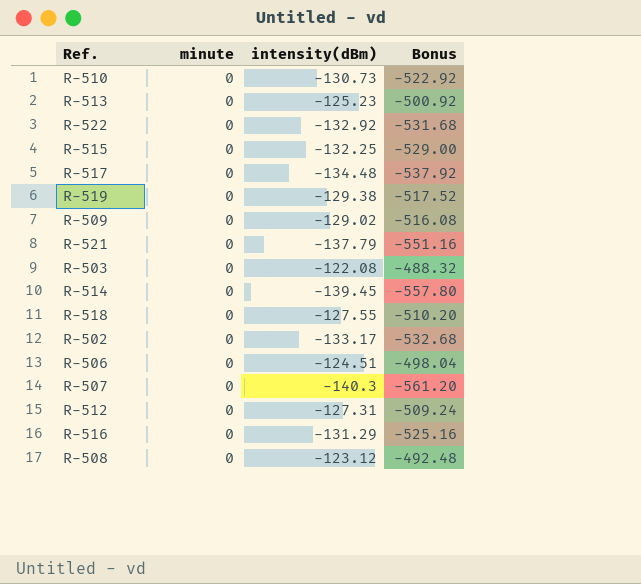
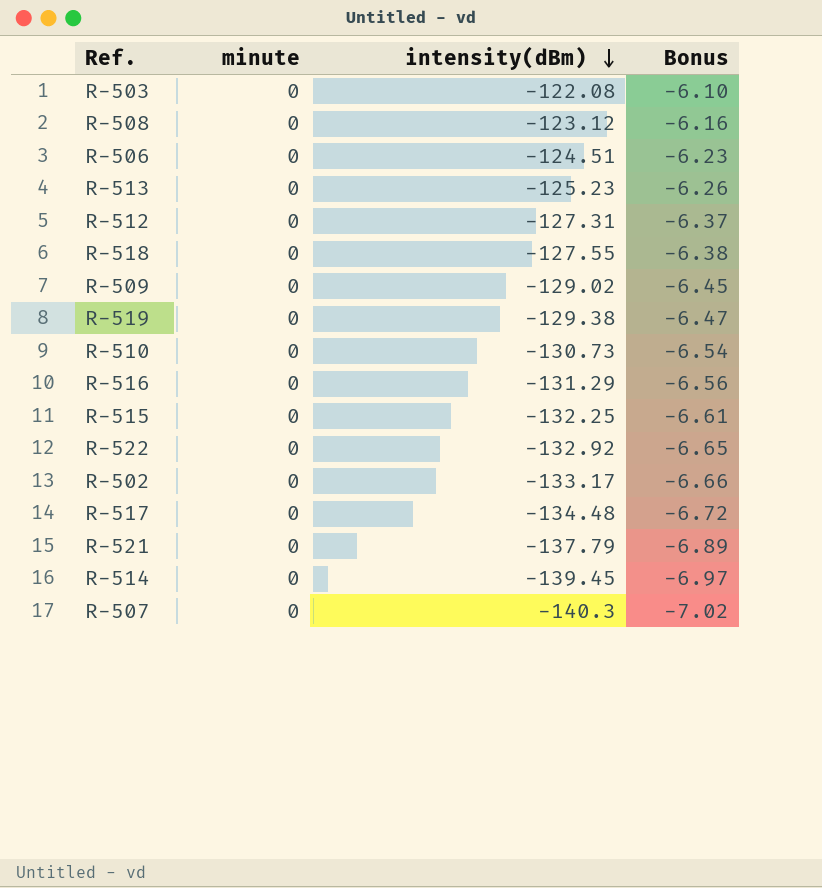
row order: none -> intensity(dBm) descending
column Bonus | formula: [intensity(dBm)] * 4 -> [intensity(dBm)] * 0.05

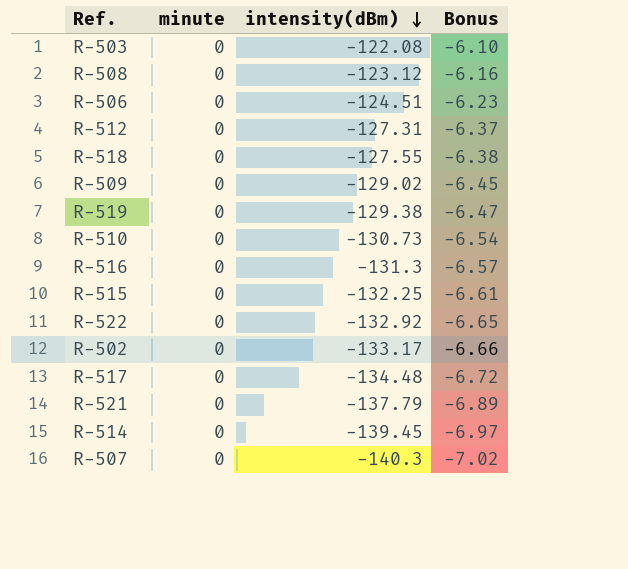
row R-513: 0 | -125.23 | -6.26 -> none
R-516 | intensity(dBm): -131.29 -> -131.3
R-516 | Bonus: -6.56 -> -6.57

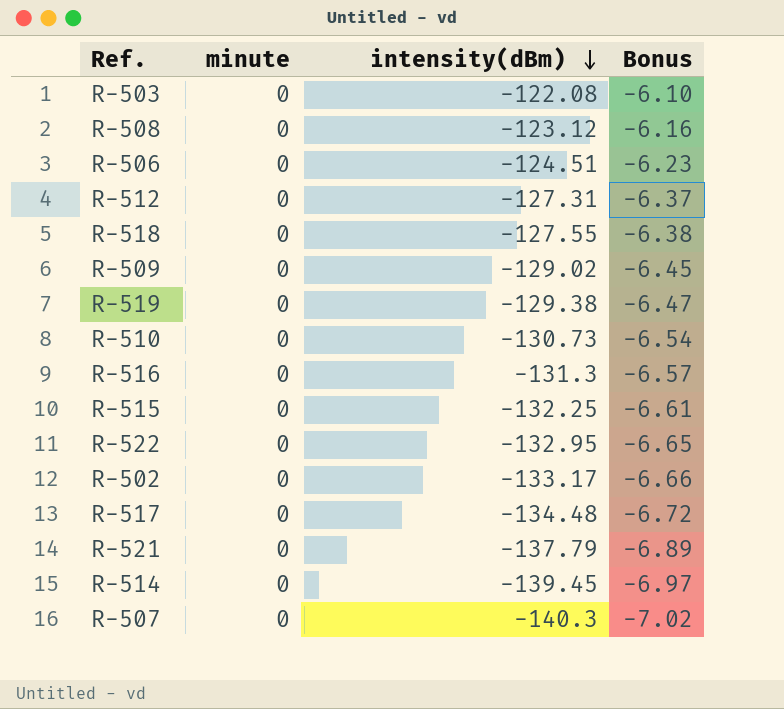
R-522 | intensity(dBm): -132.92 -> -132.95

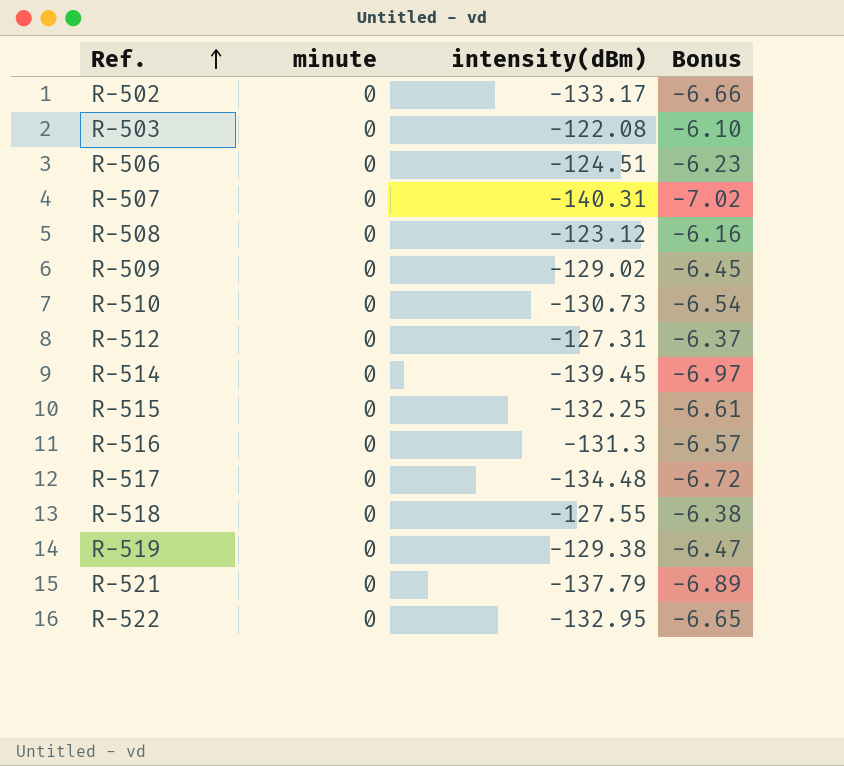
row order: intensity(dBm) descending -> Ref. ascending
R-507 | intensity(dBm): -140.3 -> -140.31

